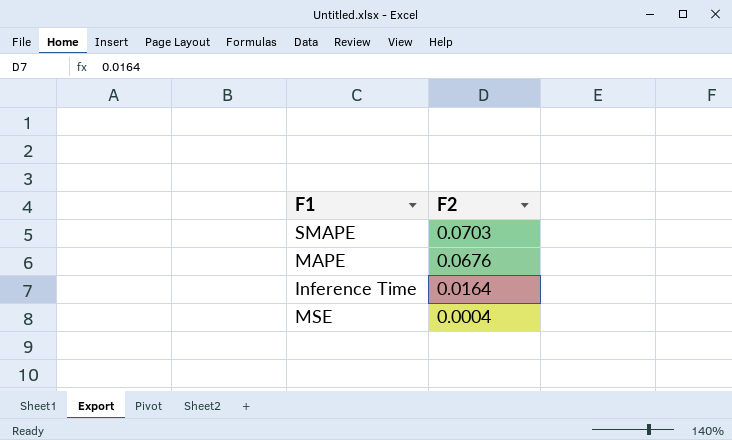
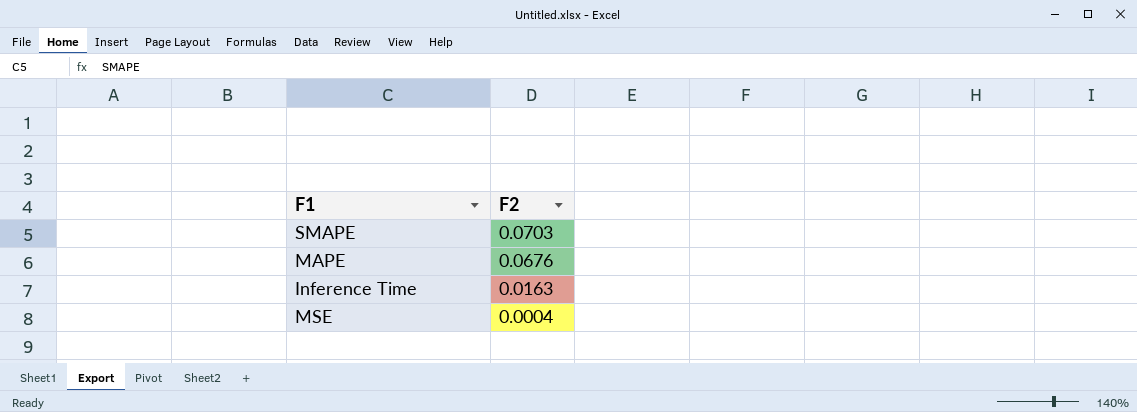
Inference Time | F2: 0.0164 -> 0.0163

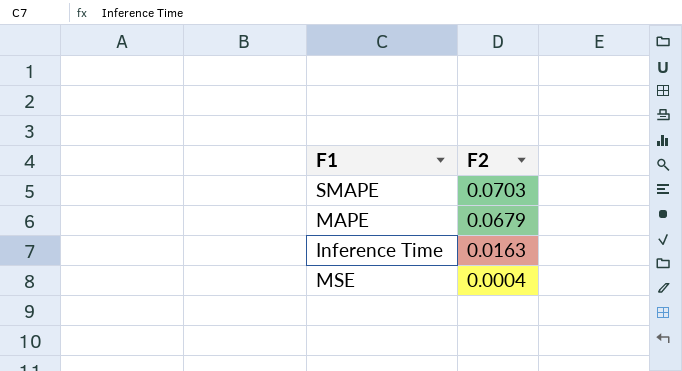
MAPE | F2: 0.0676 -> 0.0679

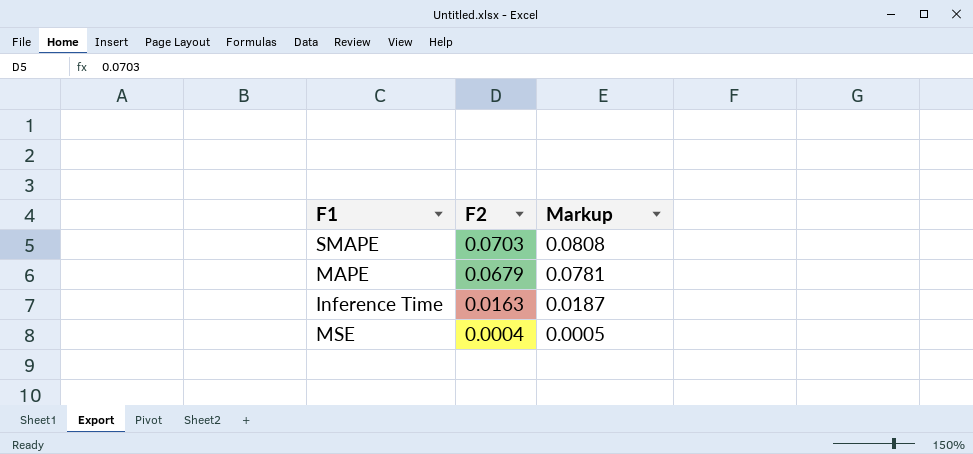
column Markup | formula: none -> [F2] * 1.15

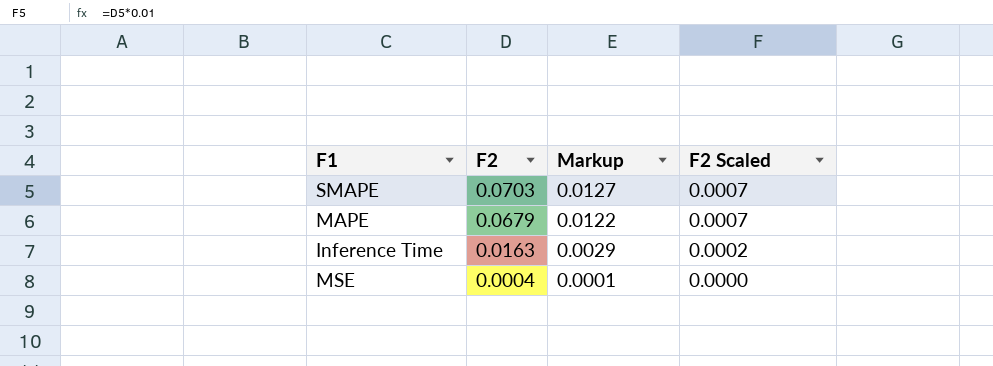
column Markup | formula: [F2] * 1.15 -> [F2] * 0.18
column F2 Scaled | formula: none -> [F2] * 0.01

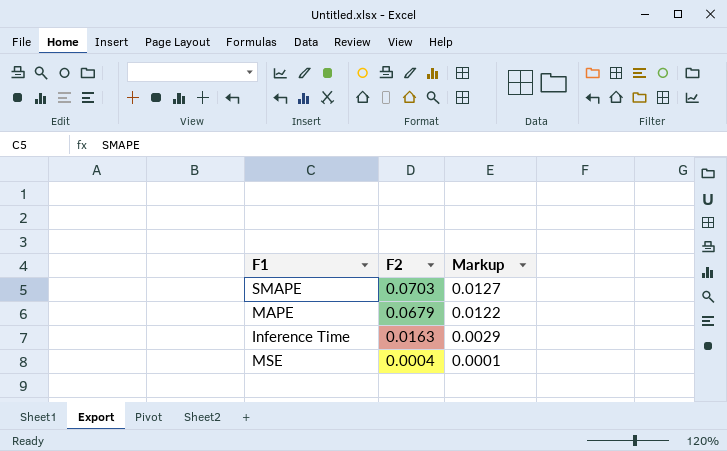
column F2 Scaled | formula: [F2] * 0.01 -> none

